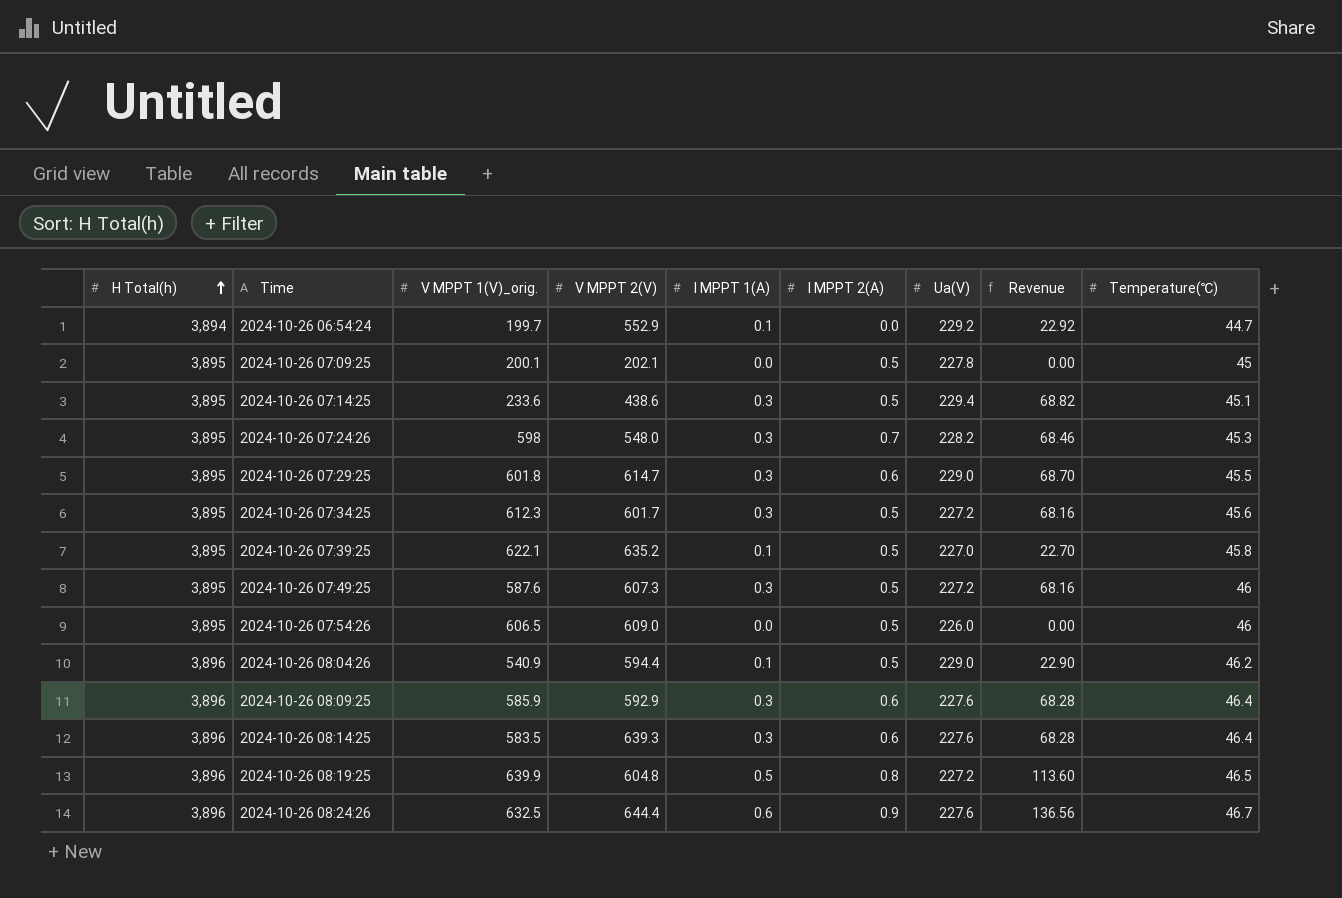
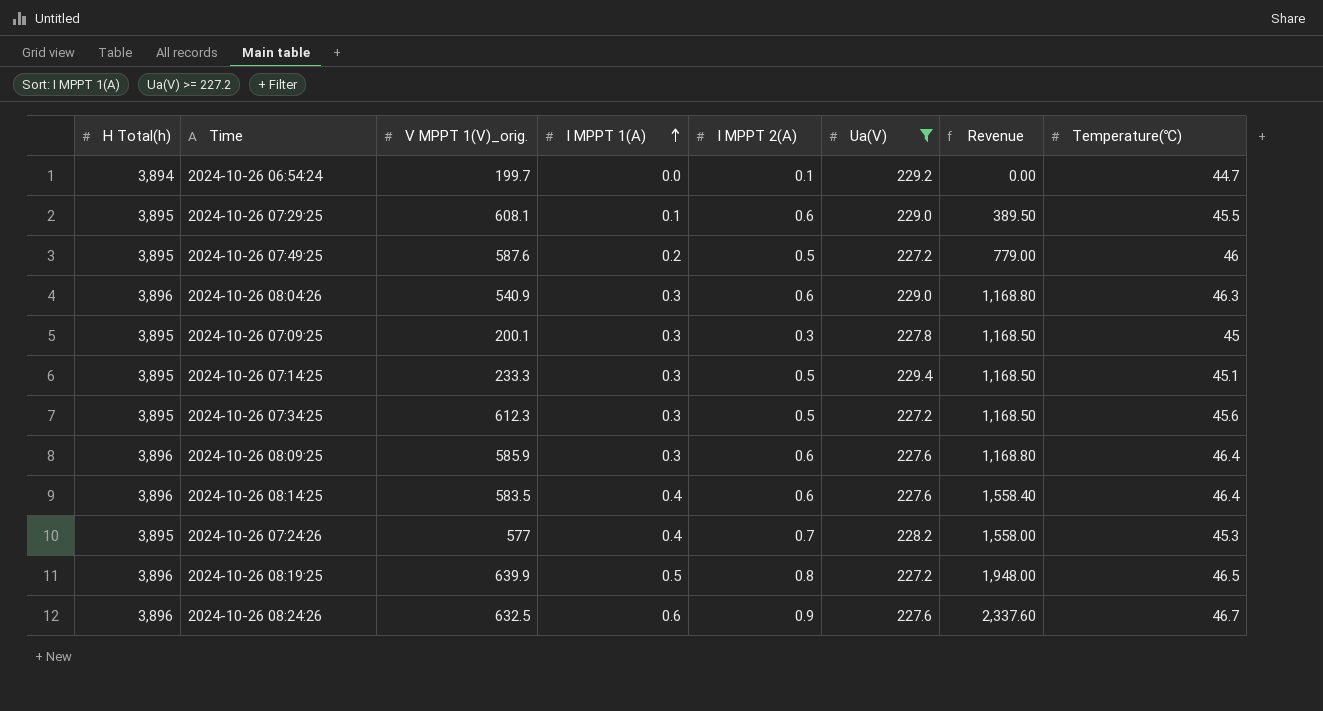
filter: none -> Ua(V) >= 227.2
row order: H Total(h) ascending -> I MPPT 1(A) ascending
column V MPPT 2(V) | position: 4 -> none
column Revenue | formula: [I MPPT 1(A)] * [Ua(V)] -> [H Total(h)] * [I MPPT 1(A)]
2024-10-26 06:54:24 | I MPPT 1(A): 0.1 -> 0.0
2024-10-26 06:54:24 | I MPPT 2(A): 0.0 -> 0.1
2024-10-26 07:29:25 | V MPPT 1(V)_orig.: 601.8 -> 608.1
2024-10-26 07:29:25 | I MPPT 1(A): 0.3 -> 0.1
2024-10-26 07:49:25 | I MPPT 1(A): 0.3 -> 0.2
2024-10-26 08:04:26 | I MPPT 1(A): 0.1 -> 0.3
2024-10-26 08:04:26 | I MPPT 2(A): 0.5 -> 0.6
2024-10-26 08:04:26 | Temperature(℃): 46.2 -> 46.3
2024-10-26 07:09:25 | I MPPT 1(A): 0.0 -> 0.3
2024-10-26 07:09:25 | I MPPT 2(A): 0.5 -> 0.3
2024-10-26 07:14:25 | V MPPT 1(V)_orig.: 233.6 -> 233.3
2024-10-26 08:14:25 | I MPPT 1(A): 0.3 -> 0.4
2024-10-26 07:24:26 | V MPPT 1(V)_orig.: 598 -> 577
2024-10-26 07:24:26 | I MPPT 1(A): 0.3 -> 0.4

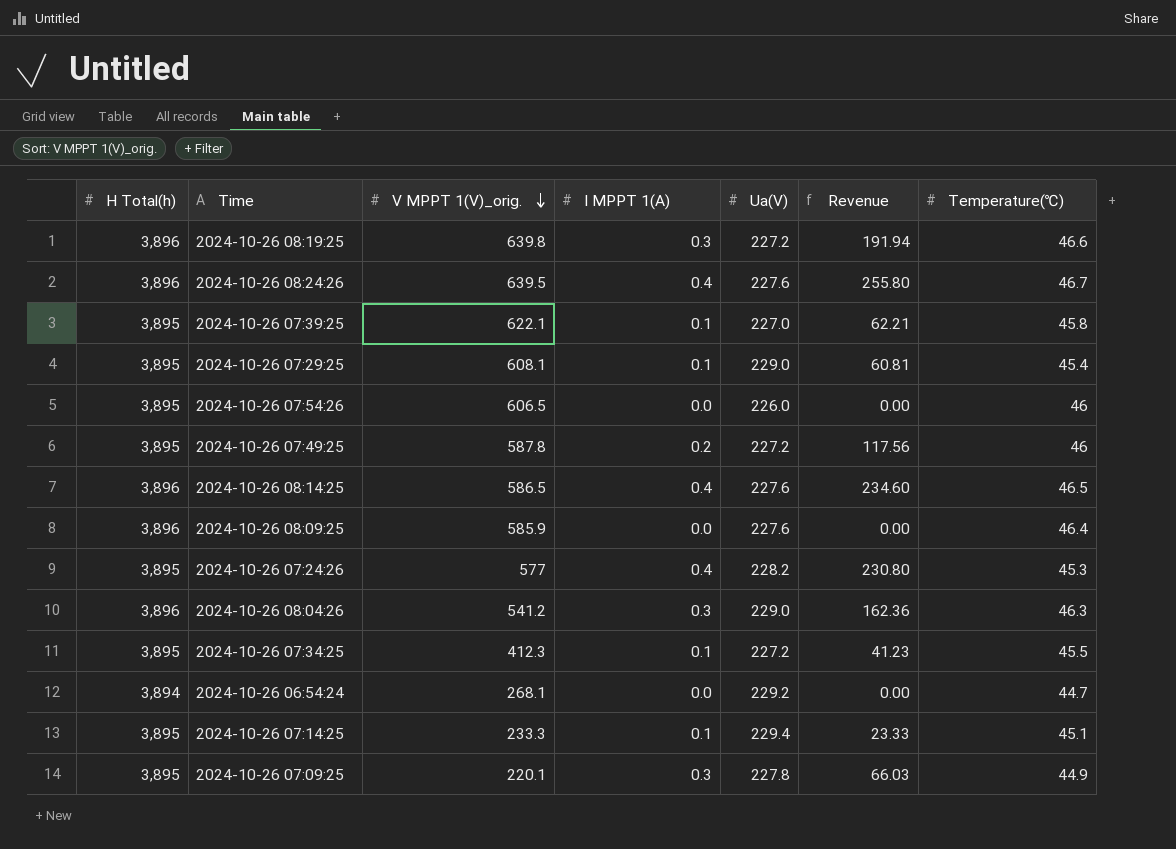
filter: Ua(V) >= 227.2 -> none
row order: I MPPT 1(A) ascending -> V MPPT 1(V)_orig. descending
column I MPPT 2(A) | position: 5 -> none
column Revenue | formula: [H Total(h)] * [I MPPT 1(A)] -> [V MPPT 1(V)_orig.] * [I MPPT 1(A)]
2024-10-26 08:19:25 | V MPPT 1(V)_orig.: 639.9 -> 639.8
2024-10-26 08:19:25 | I MPPT 1(A): 0.5 -> 0.3
2024-10-26 08:19:25 | Temperature(℃): 46.5 -> 46.6
2024-10-26 08:24:26 | V MPPT 1(V)_orig.: 632.5 -> 639.5
2024-10-26 08:24:26 | I MPPT 1(A): 0.6 -> 0.4
2024-10-26 07:29:25 | Temperature(℃): 45.5 -> 45.4
2024-10-26 07:49:25 | V MPPT 1(V)_orig.: 587.6 -> 587.8
2024-10-26 08:14:25 | V MPPT 1(V)_orig.: 583.5 -> 586.5
2024-10-26 08:14:25 | Temperature(℃): 46.4 -> 46.5
2024-10-26 08:09:25 | I MPPT 1(A): 0.3 -> 0.0
2024-10-26 08:04:26 | V MPPT 1(V)_orig.: 540.9 -> 541.2
2024-10-26 07:34:25 | V MPPT 1(V)_orig.: 612.3 -> 412.3
2024-10-26 07:34:25 | I MPPT 1(A): 0.3 -> 0.1
2024-10-26 07:34:25 | Temperature(℃): 45.6 -> 45.5
2024-10-26 06:54:24 | V MPPT 1(V)_orig.: 199.7 -> 268.1
2024-10-26 07:14:25 | I MPPT 1(A): 0.3 -> 0.1
2024-10-26 07:09:25 | V MPPT 1(V)_orig.: 200.1 -> 220.1
2024-10-26 07:09:25 | Temperature(℃): 45 -> 44.9

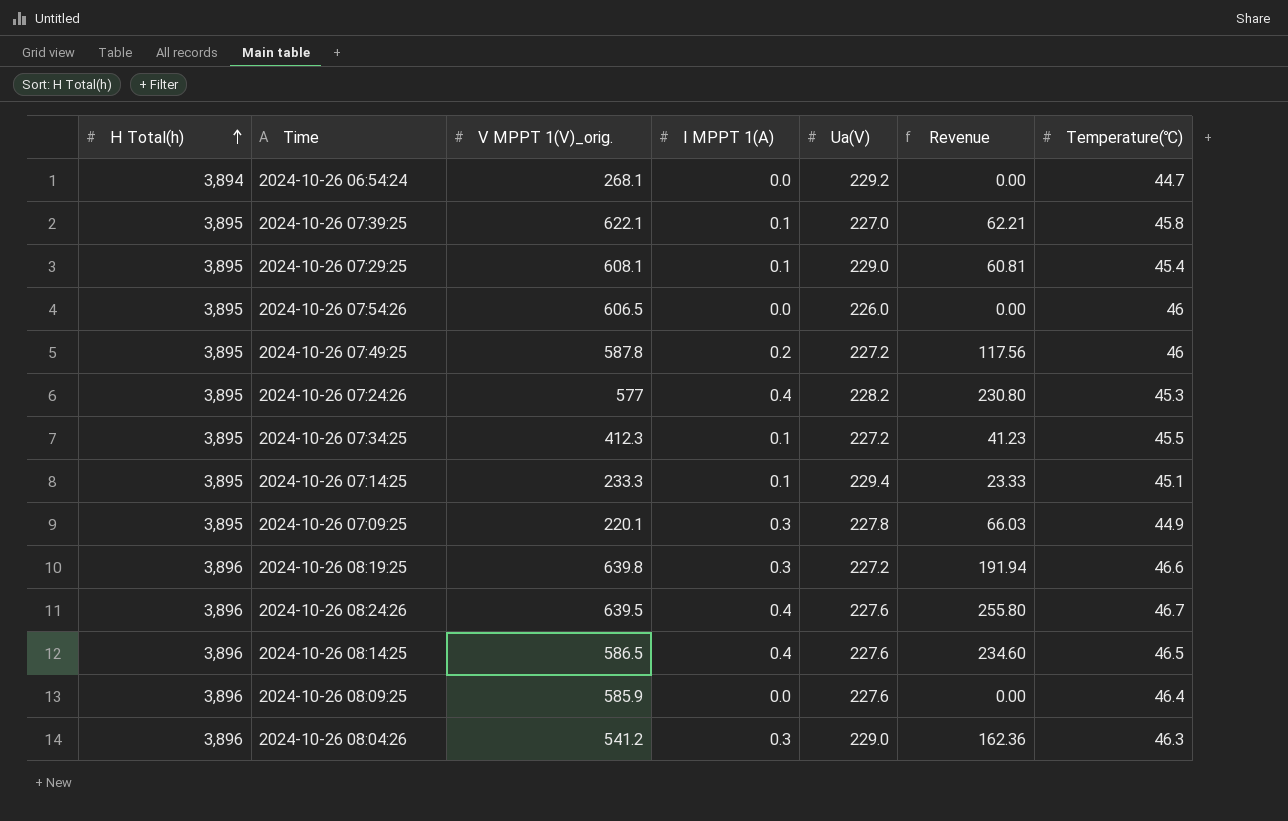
row order: V MPPT 1(V)_orig. descending -> H Total(h) ascending

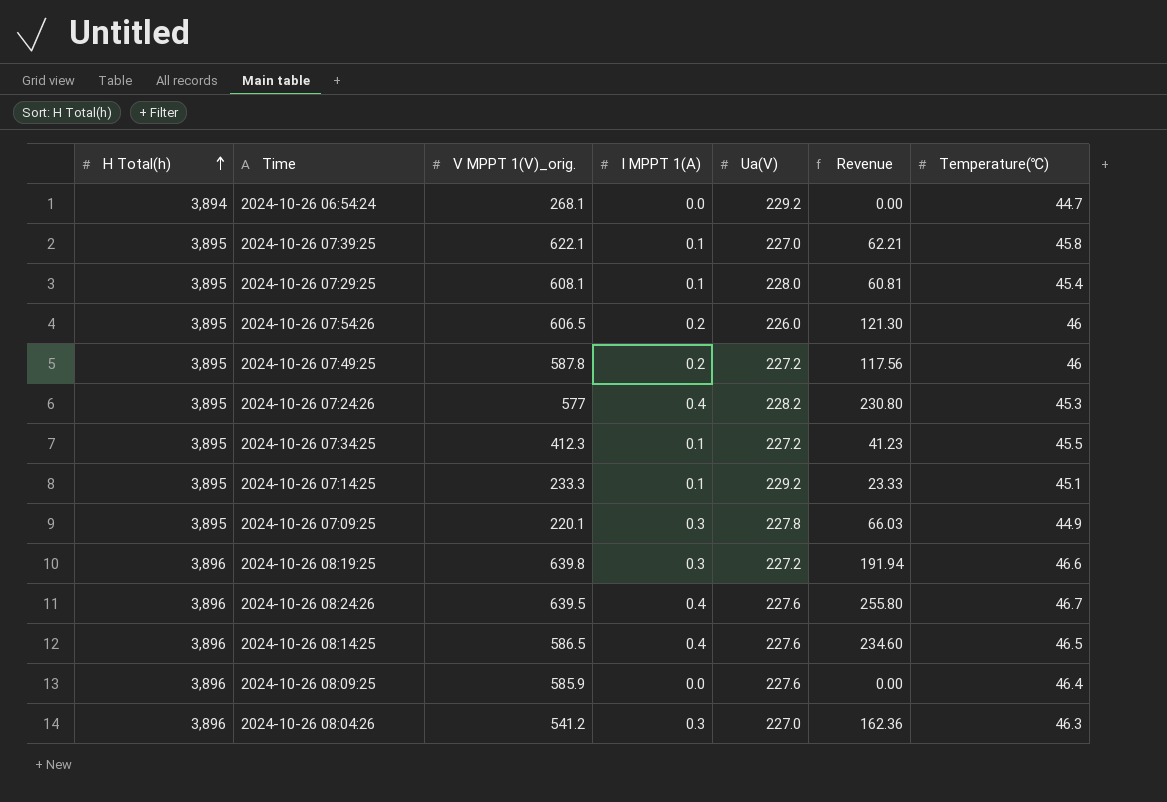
2024-10-26 07:29:25 | Ua(V): 229.0 -> 228.0
2024-10-26 07:54:26 | I MPPT 1(A): 0.0 -> 0.2
2024-10-26 07:54:26 | Revenue: 0.00 -> 121.30
2024-10-26 07:14:25 | Ua(V): 229.4 -> 229.2
2024-10-26 08:04:26 | Ua(V): 229.0 -> 227.0

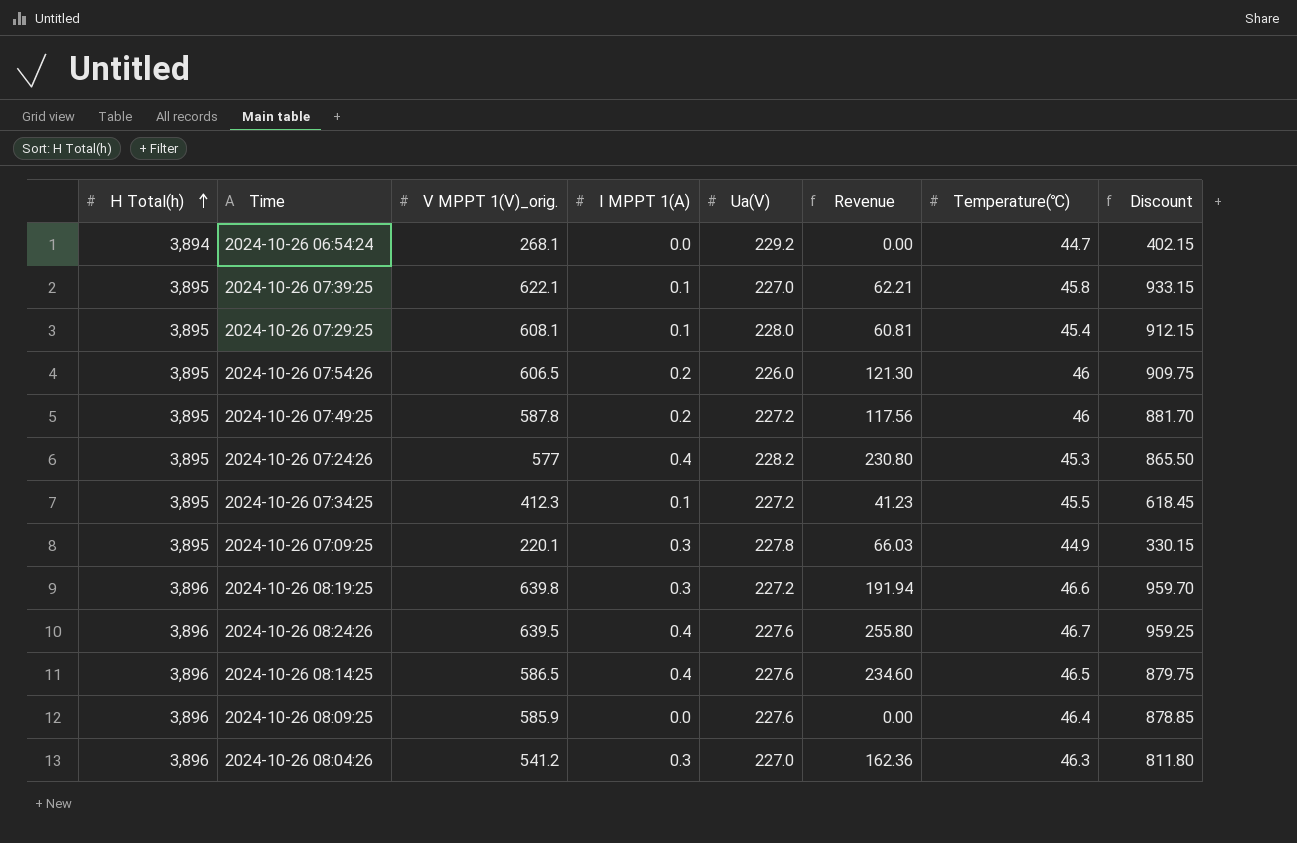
column Discount | formula: none -> [V MPPT 1(V)_orig.] * 1.5
row 2024-10-26 07:14:25: 3,895 | 233.3 | 0.1 | 229.2 | 23.33 | 45.1 -> none

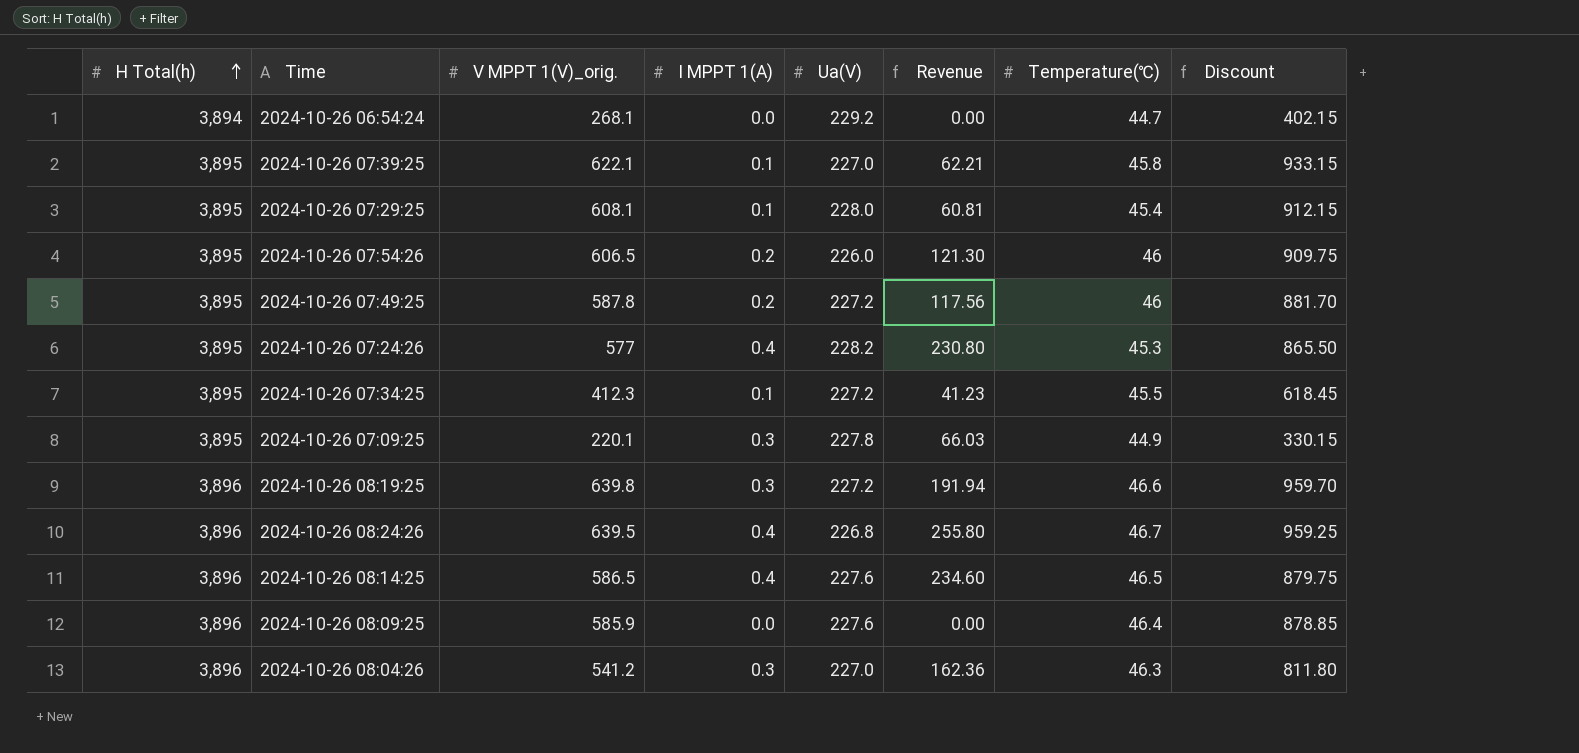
2024-10-26 08:24:26 | Ua(V): 227.6 -> 226.8

